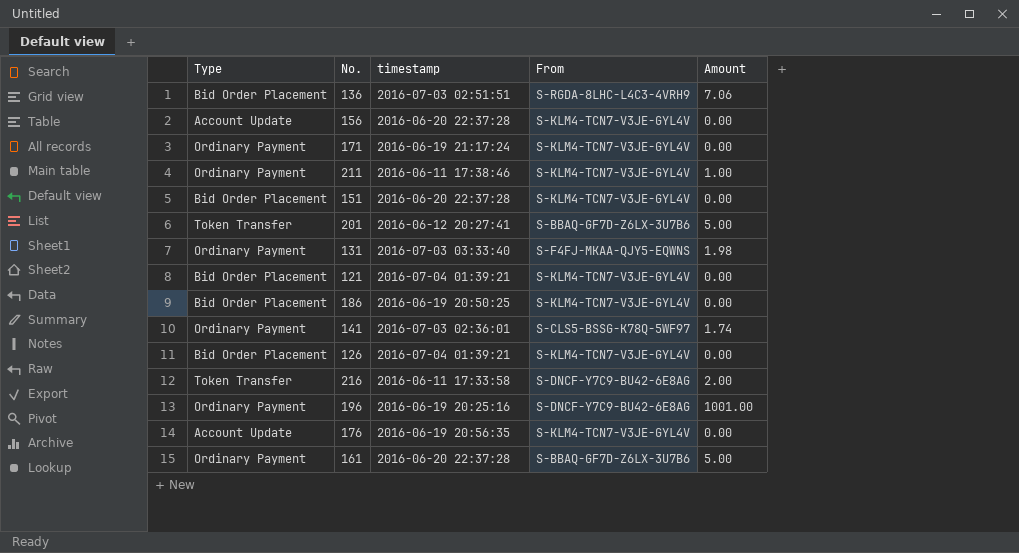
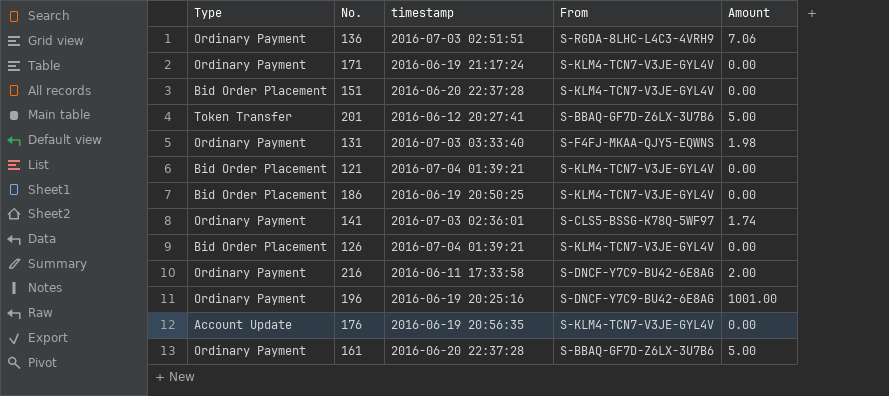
row 156: Account Update | 2016-06-20 22:37:28 | S-KLM4-TCN7-V3JE-GYL4V | 0.00 -> none
row 211: Ordinary Payment | 2016-06-11 17:38:46 | S-KLM4-TCN7-V3JE-GYL4V | 1.00 -> none
136 | Type: Bid Order Placement -> Ordinary Payment
216 | Type: Token Transfer -> Ordinary Payment

